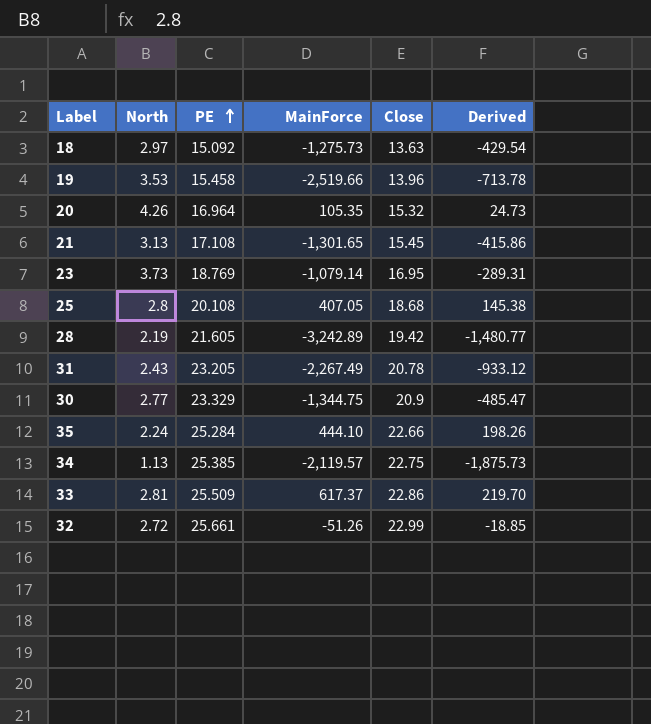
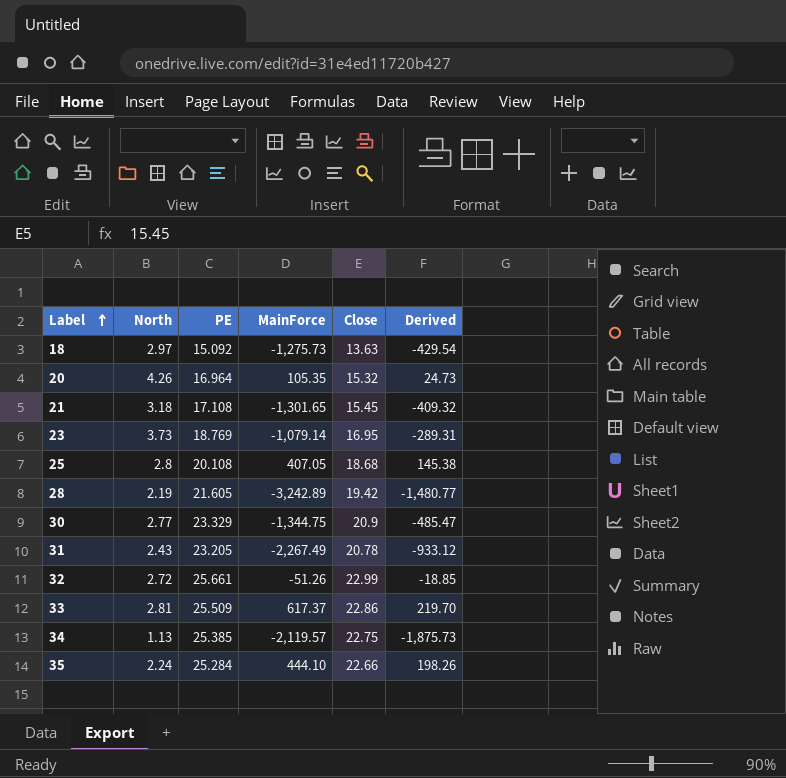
row order: PE ascending -> Label ascending
row 19: 3.53 | 15.458 | -2,519.66 | 13.96 | -713.78 -> none
21 | North: 3.13 -> 3.18
21 | Derived: -415.86 -> -409.32

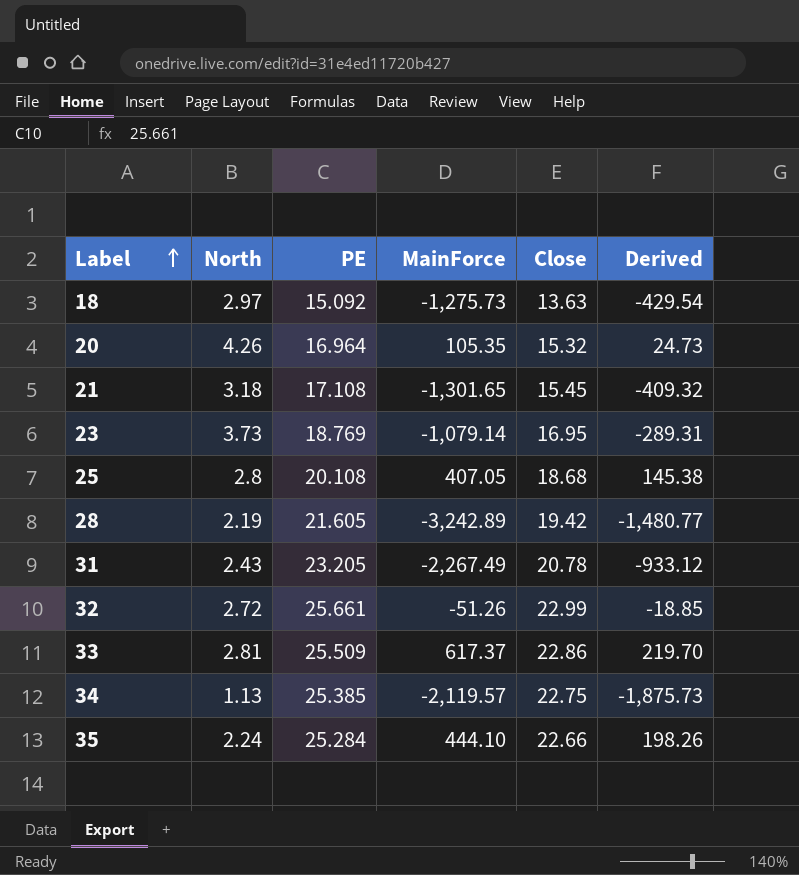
row 30: 2.77 | 23.329 | -1,344.75 | 20.9 | -485.47 -> none

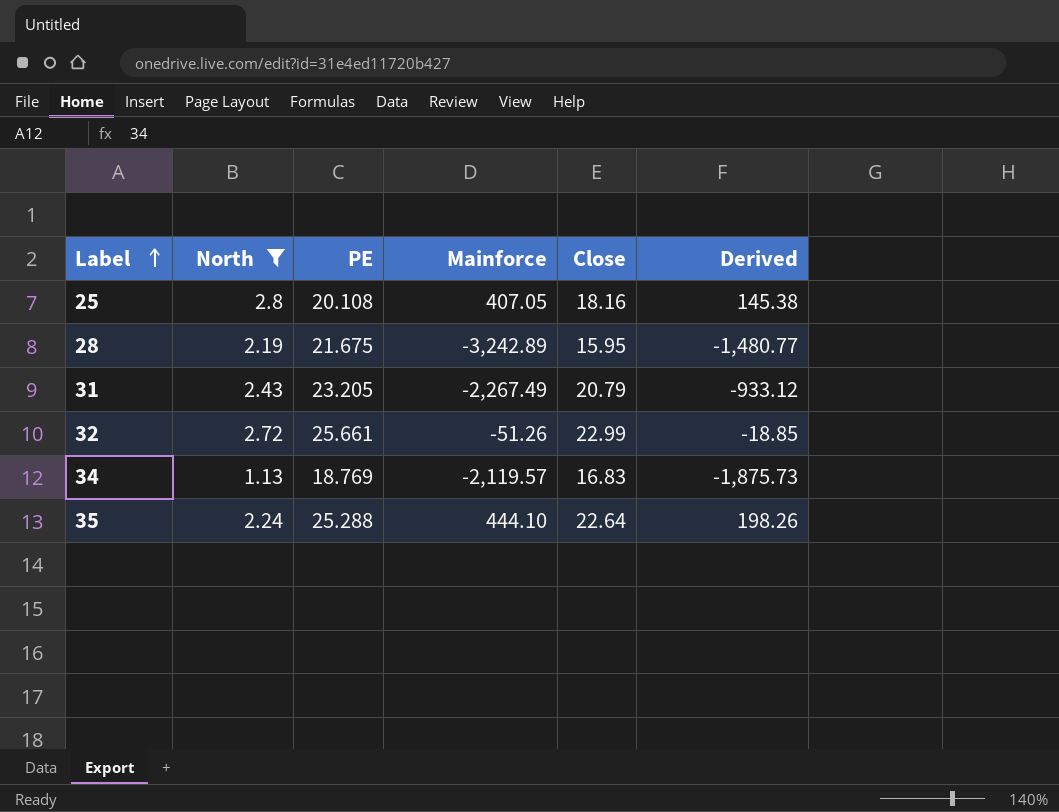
filter: none -> North <= 2.8
column name: MainForce -> Mainforce
25 | Close: 18.68 -> 18.16
28 | PE: 21.605 -> 21.675
28 | Close: 19.42 -> 15.95
31 | Close: 20.78 -> 20.79
34 | PE: 25.385 -> 18.769
34 | Close: 22.75 -> 16.83
35 | PE: 25.284 -> 25.288
35 | Close: 22.66 -> 22.64

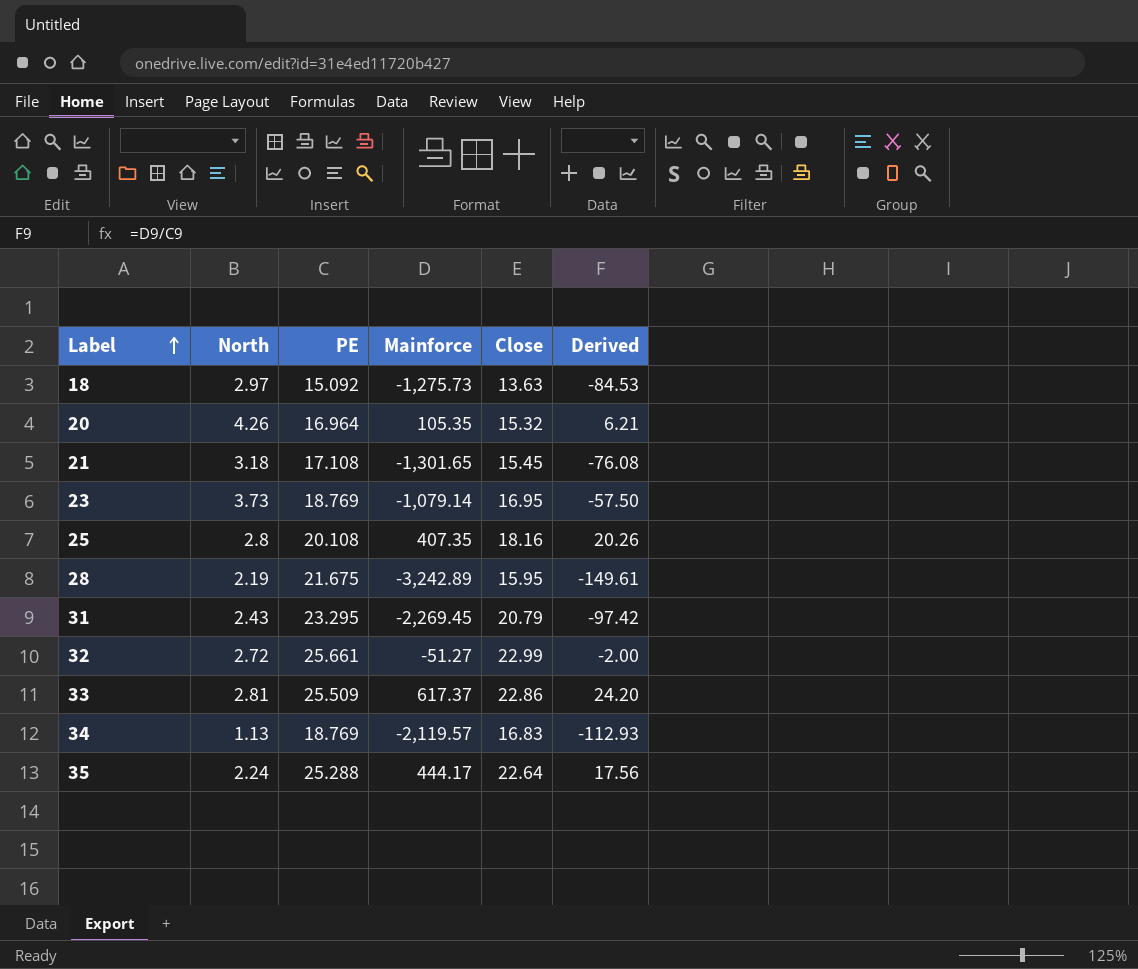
filter: North <= 2.8 -> none
column Derived | formula: [Mainforce] / [North] -> [Mainforce] / [PE]
25 | Mainforce: 407.05 -> 407.35
31 | PE: 23.205 -> 23.295
31 | Mainforce: -2,267.49 -> -2,269.45
32 | Mainforce: -51.26 -> -51.27
35 | Mainforce: 444.10 -> 444.17

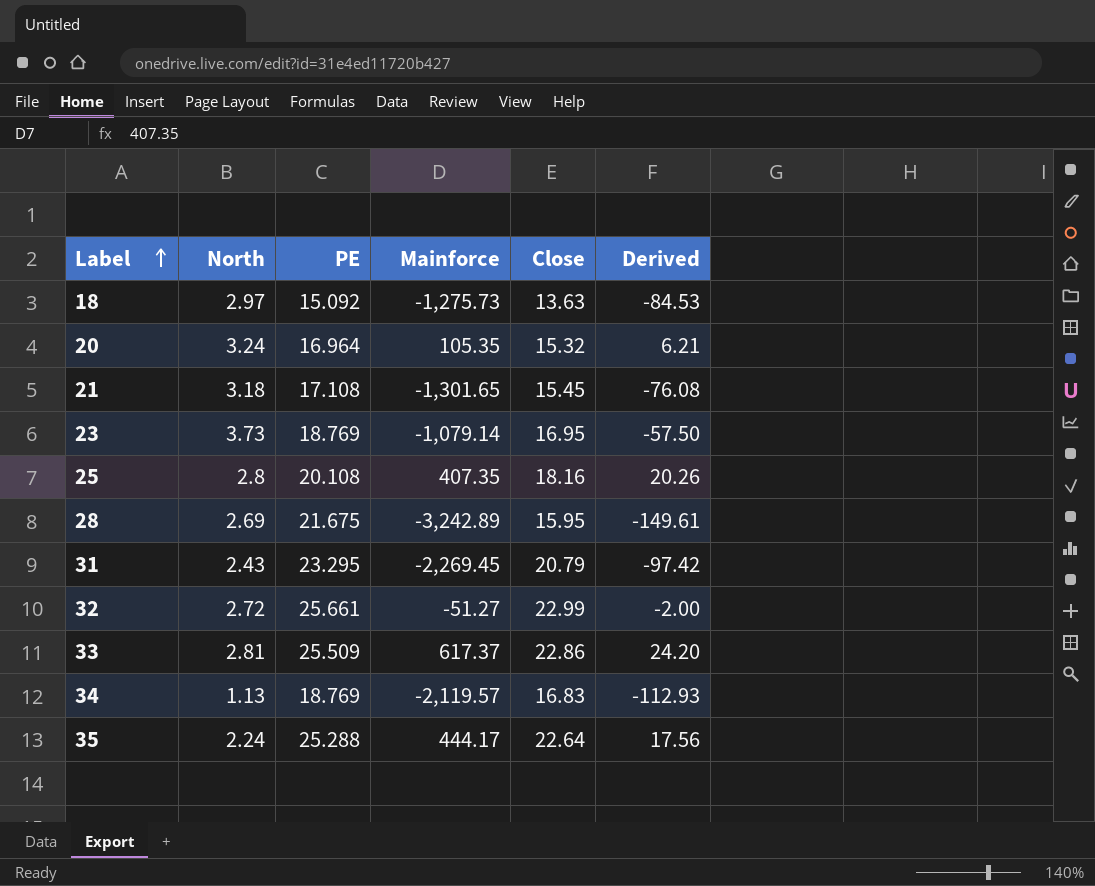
20 | North: 4.26 -> 3.24
28 | North: 2.19 -> 2.69

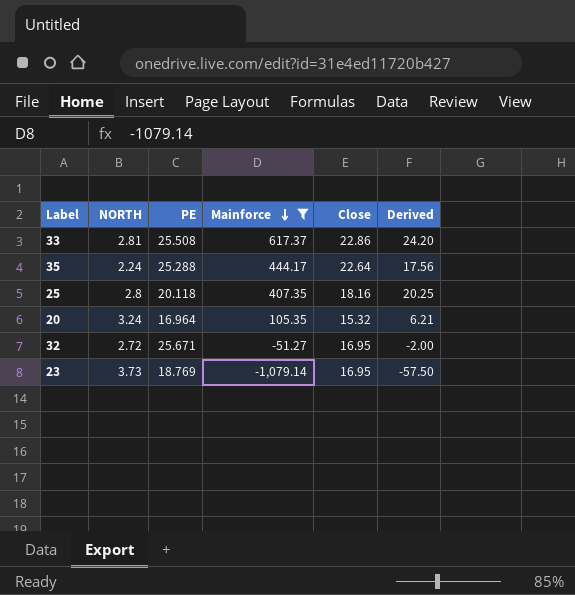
filter: none -> Mainforce >= -1,079.14
row order: Label ascending -> Mainforce descending
column name: North -> NORTH
33 | PE: 25.509 -> 25.508
25 | PE: 20.108 -> 20.118
25 | Derived: 20.26 -> 20.25
32 | PE: 25.661 -> 25.671
32 | Close: 22.99 -> 16.95

